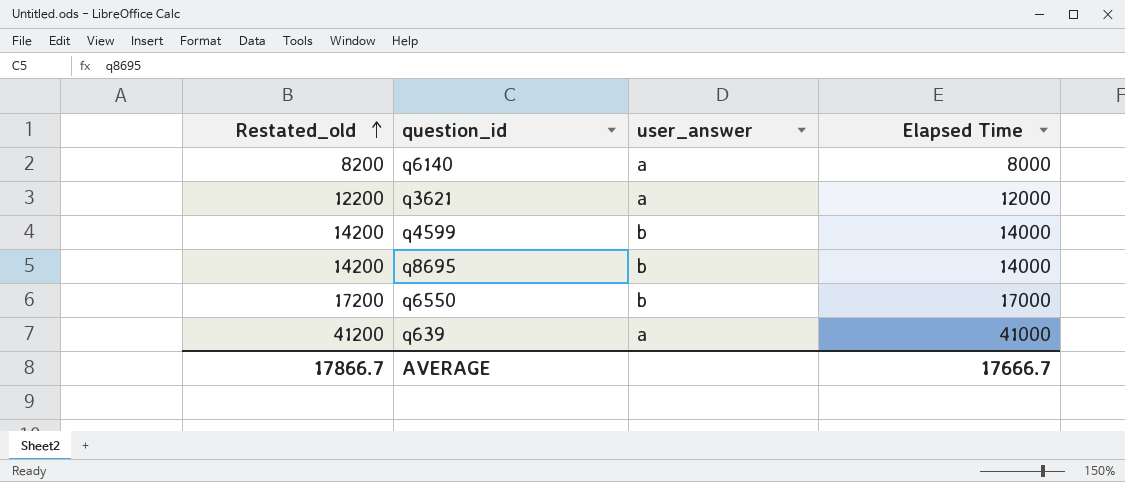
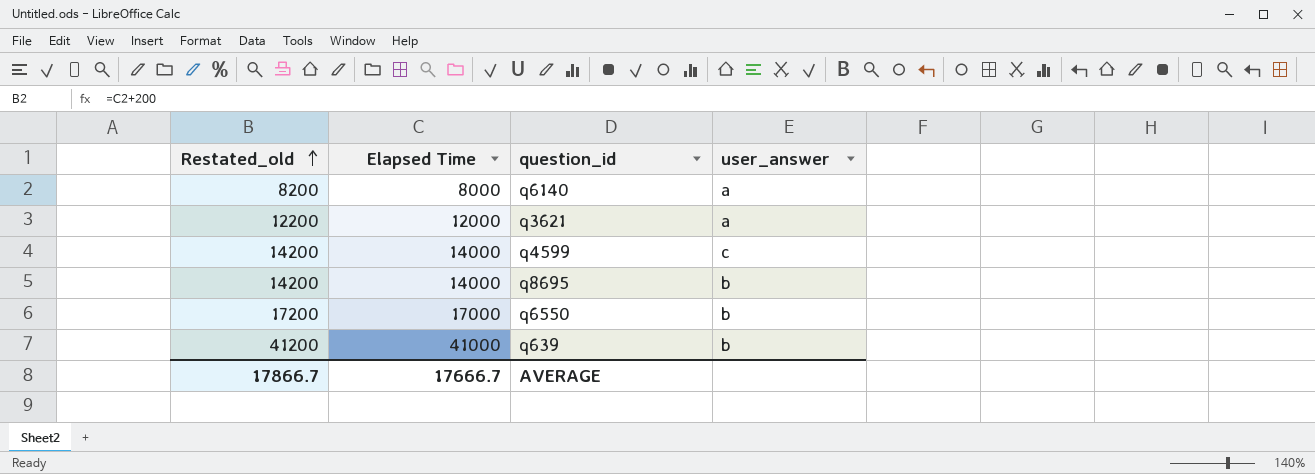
column Elapsed Time | position: 4 -> 2
q4599 | user_answer: b -> c
q639 | user_answer: a -> b

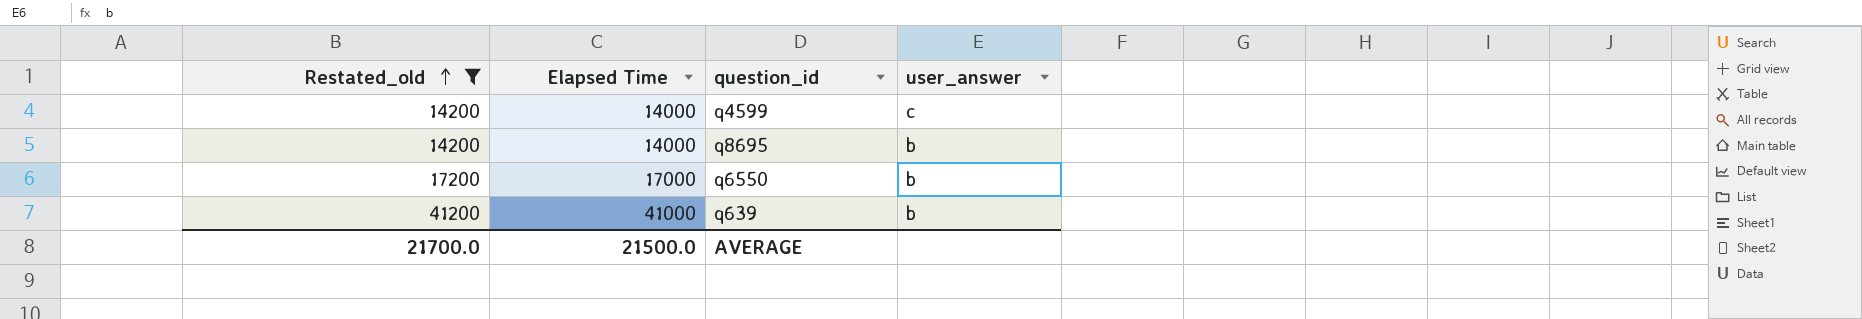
filter: none -> Restated_old >= 14200
AVERAGE | Restated_old: 17866.7 -> 21700.0
AVERAGE | Elapsed Time: 17666.7 -> 21500.0

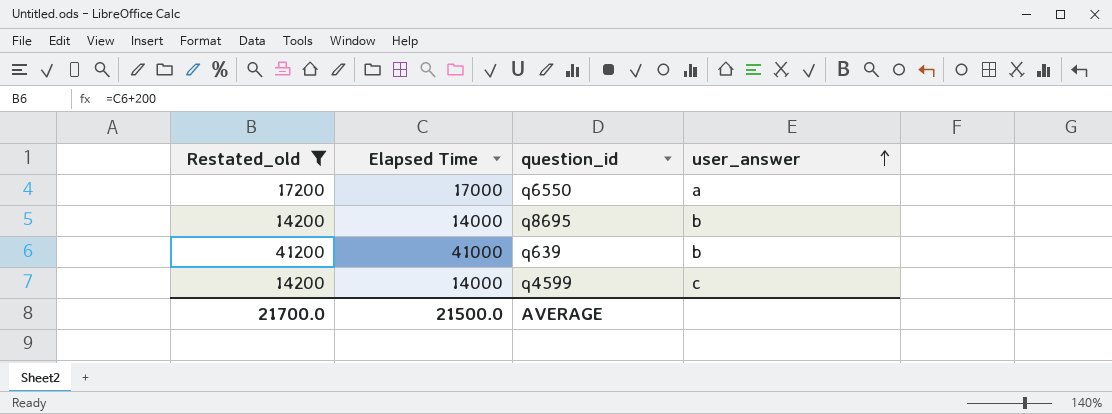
row order: Restated_old ascending -> user_answer ascending
q6550 | user_answer: b -> a

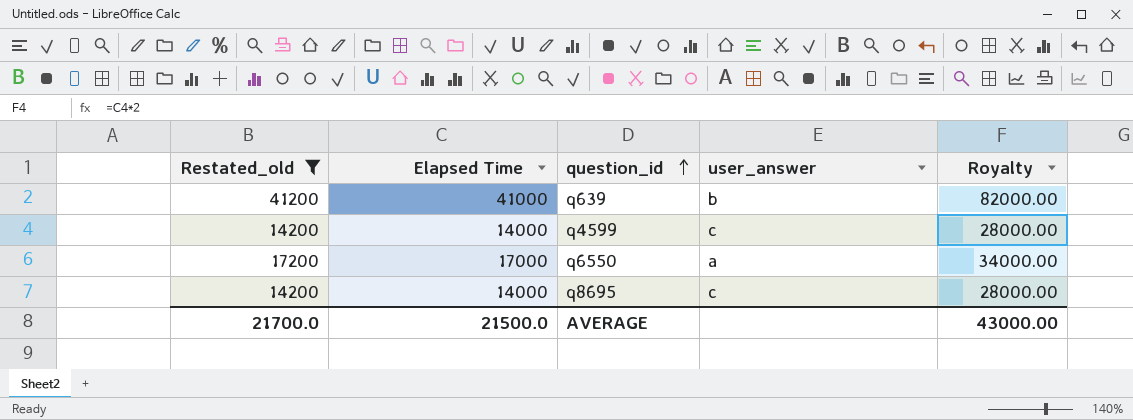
row order: user_answer ascending -> question_id ascending
column Royalty | formula: none -> [Elapsed Time] * 2
q8695 | user_answer: b -> c

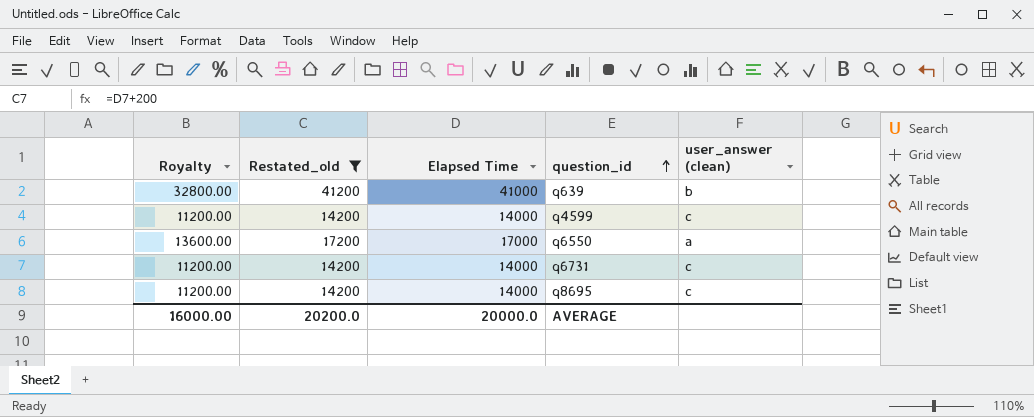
column Royalty | formula: [Elapsed Time] * 2 -> [Elapsed Time] * 0.8
column Royalty | position: 5 -> 1
column name: user_answer -> user_answer (clean)
row q6731: none -> 11200.00 | 14200 | 14000 | c
AVERAGE | Royalty: 43000.00 -> 16000.00
AVERAGE | Restated_old: 21700.0 -> 20200.0
AVERAGE | Elapsed Time: 21500.0 -> 20000.0

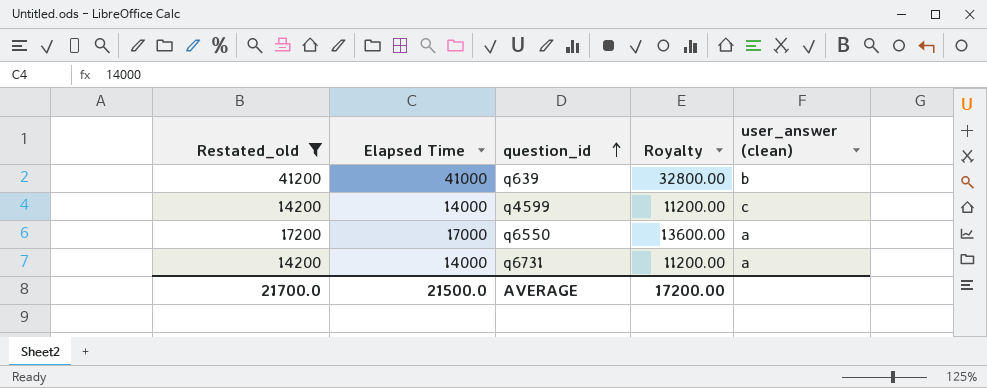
column Royalty | position: 1 -> 4
row q8695: 11200.00 | 14200 | 14000 | c -> none
q6731 | user_answer (clean): c -> a
AVERAGE | Restated_old: 20200.0 -> 21700.0
AVERAGE | Elapsed Time: 20000.0 -> 21500.0
AVERAGE | Royalty: 16000.00 -> 17200.00

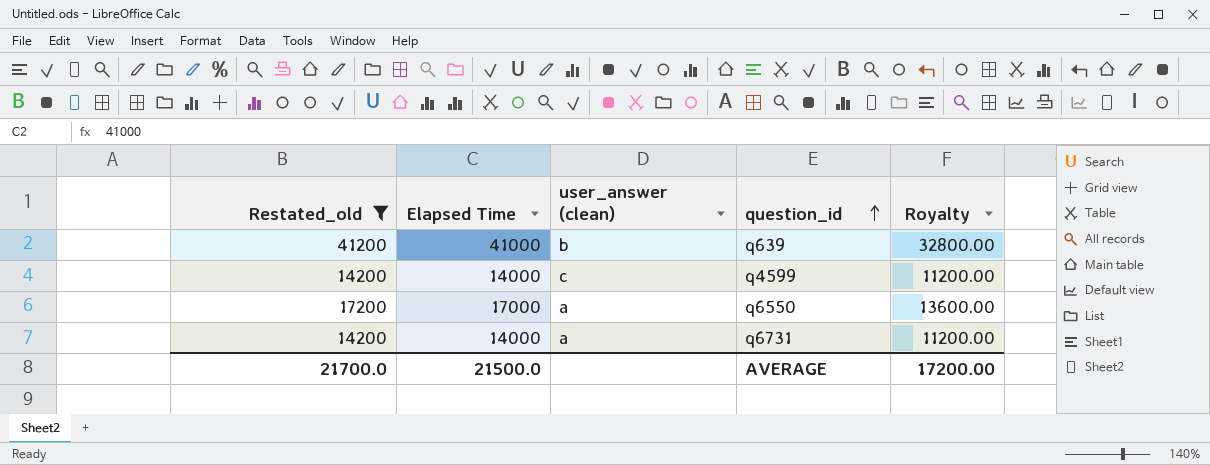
column user_answer (clean) | position: 5 -> 3

